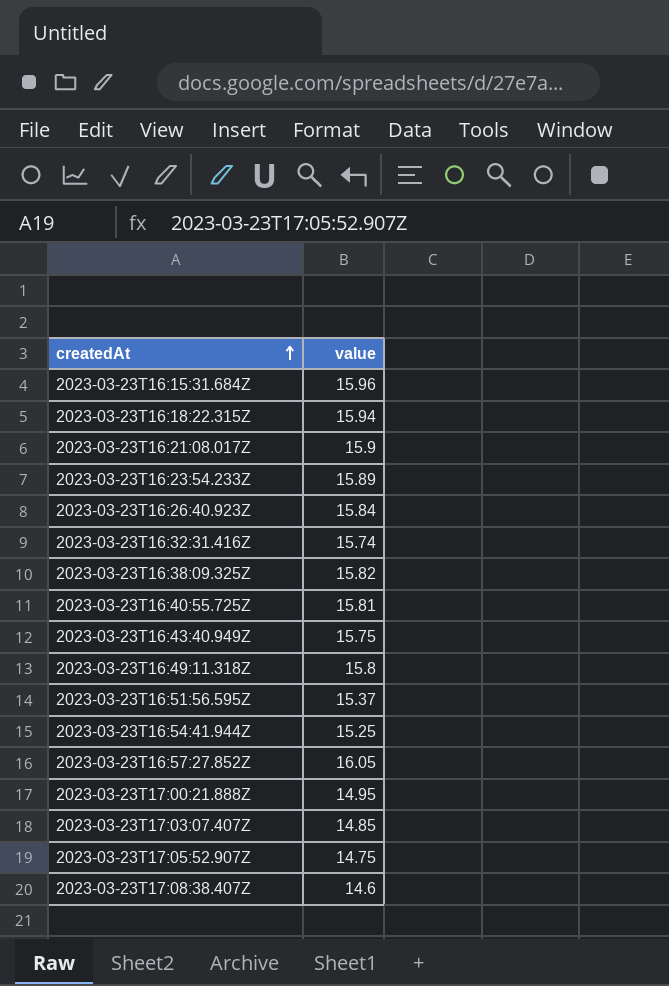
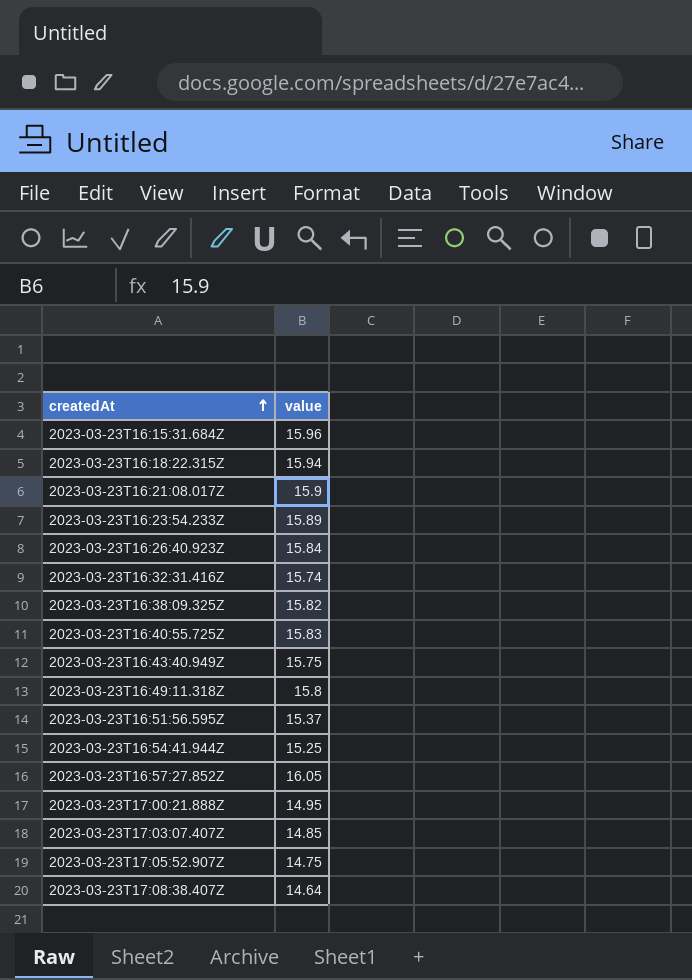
2023-03-23T16:40:55.725Z | value: 15.81 -> 15.83
2023-03-23T17:08:38.407Z | value: 14.6 -> 14.64

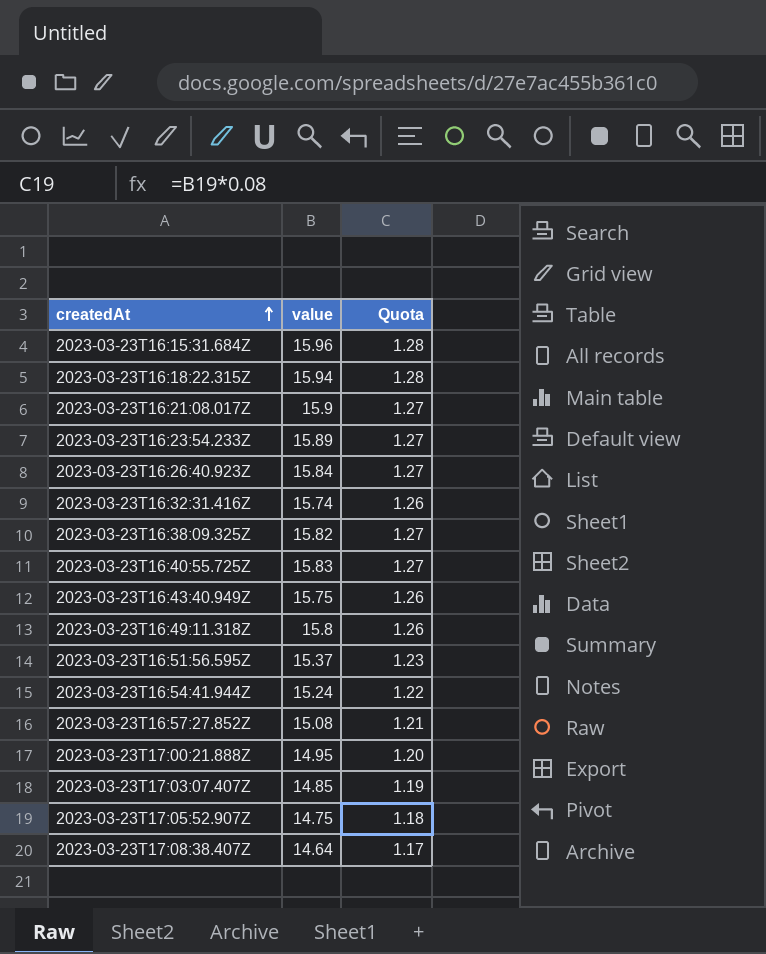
column Quota | formula: none -> [value] * 0.08
2023-03-23T16:54:41.944Z | value: 15.25 -> 15.24
2023-03-23T16:57:27.852Z | value: 16.05 -> 15.08

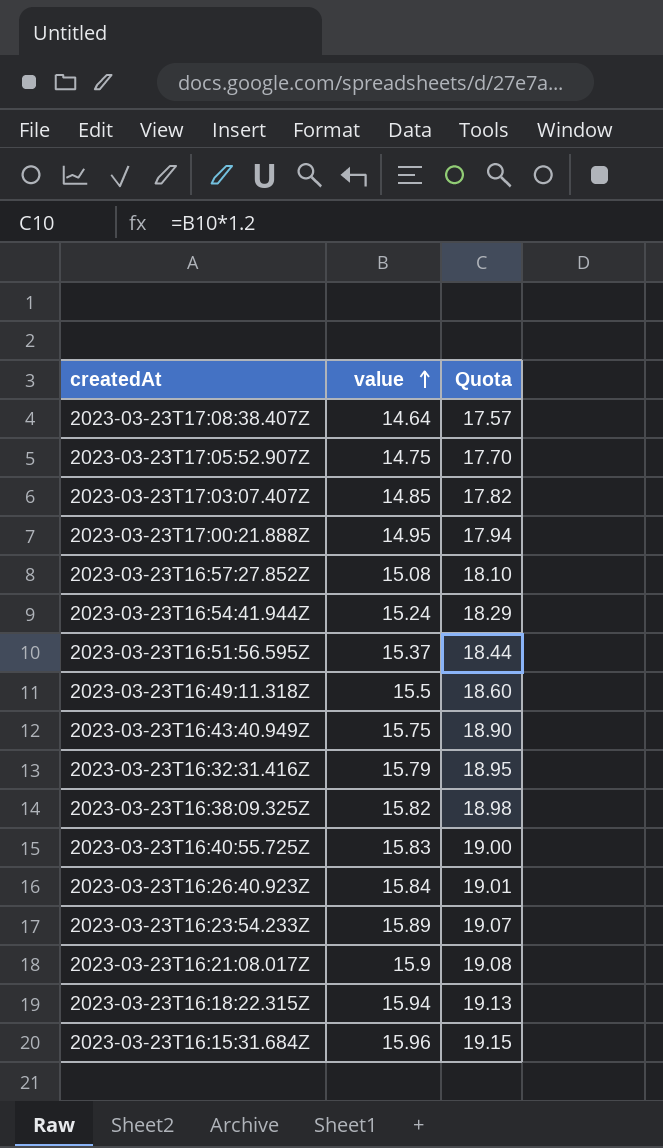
row order: createdAt ascending -> value ascending
column Quota | formula: [value] * 0.08 -> [value] * 1.2
2023-03-23T16:49:11.318Z | value: 15.8 -> 15.5
2023-03-23T16:32:31.416Z | value: 15.74 -> 15.79

